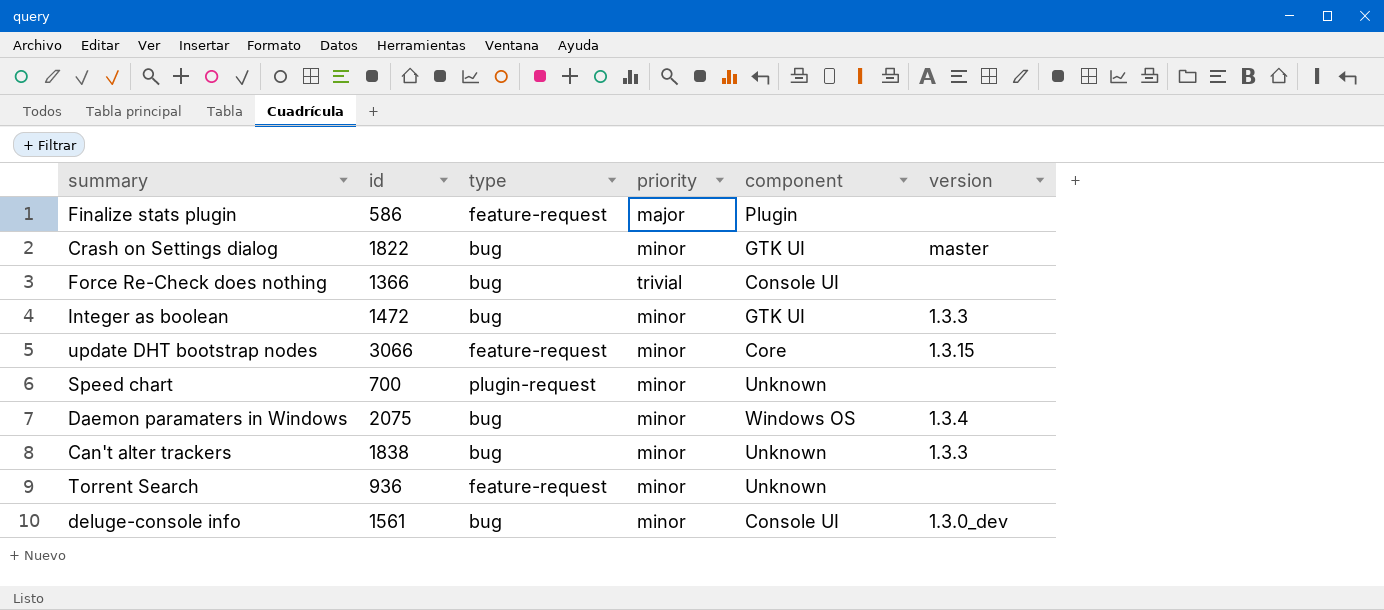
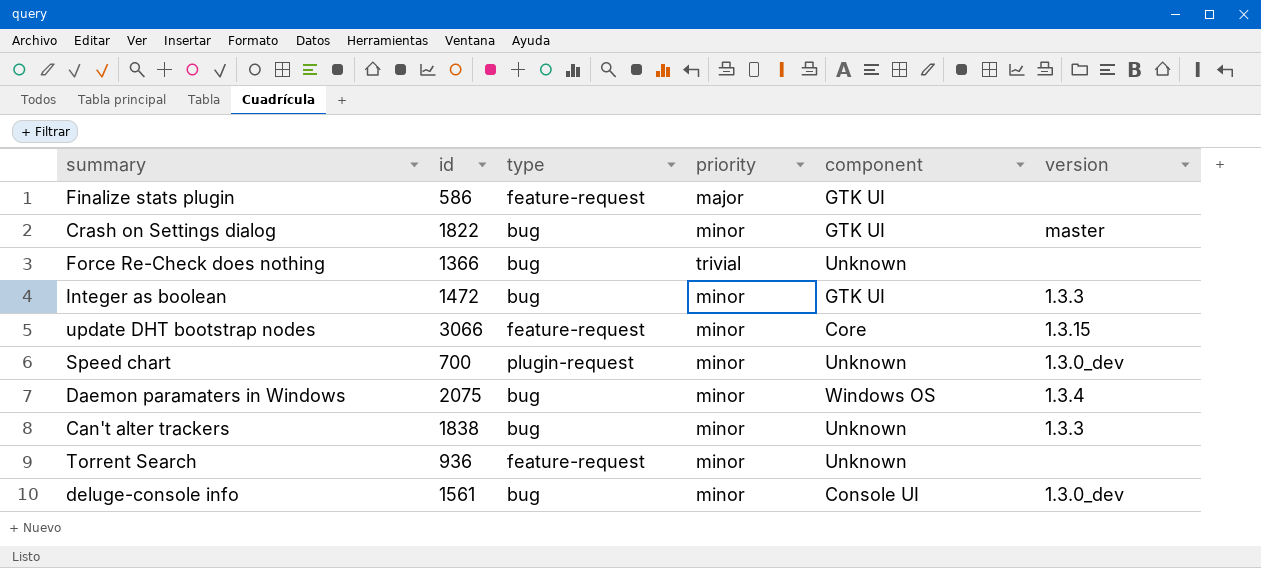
Finalize stats plugin | component: Plugin -> GTK UI
Force Re-Check does nothing | component: Console UI -> Unknown
Speed chart | version: none -> 1.3.0_dev

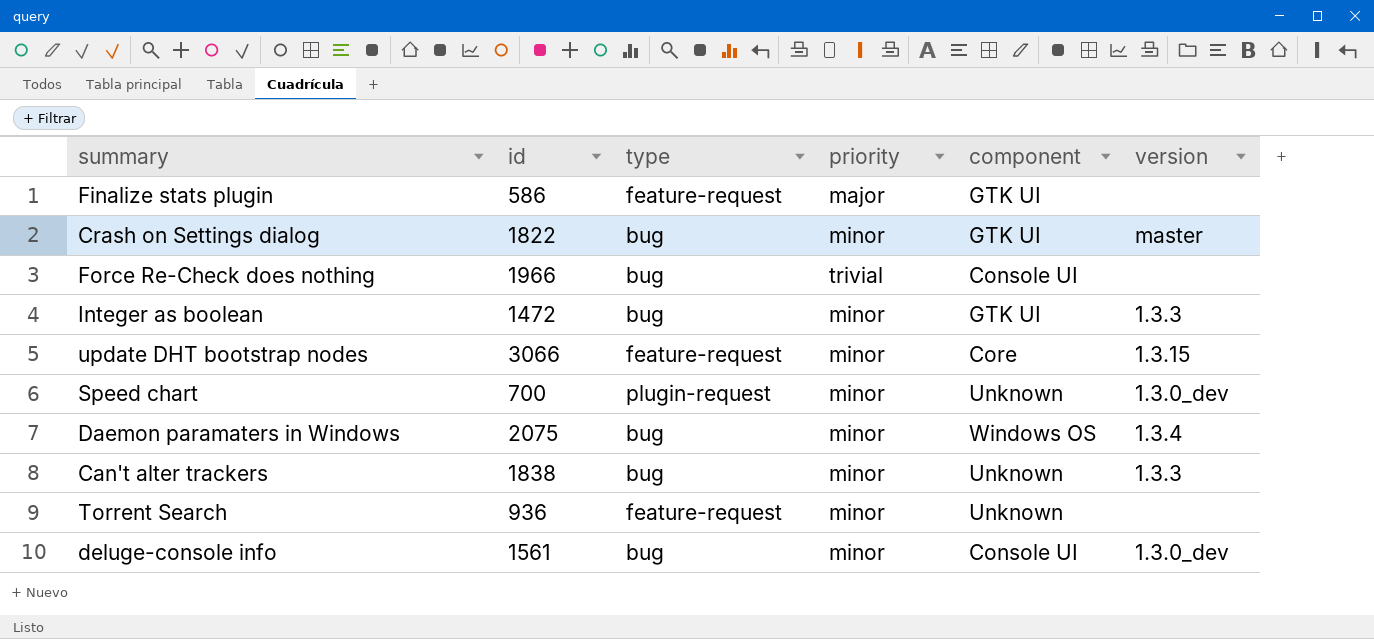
Force Re-Check does nothing | id: 1366 -> 1966
Force Re-Check does nothing | component: Unknown -> Console UI

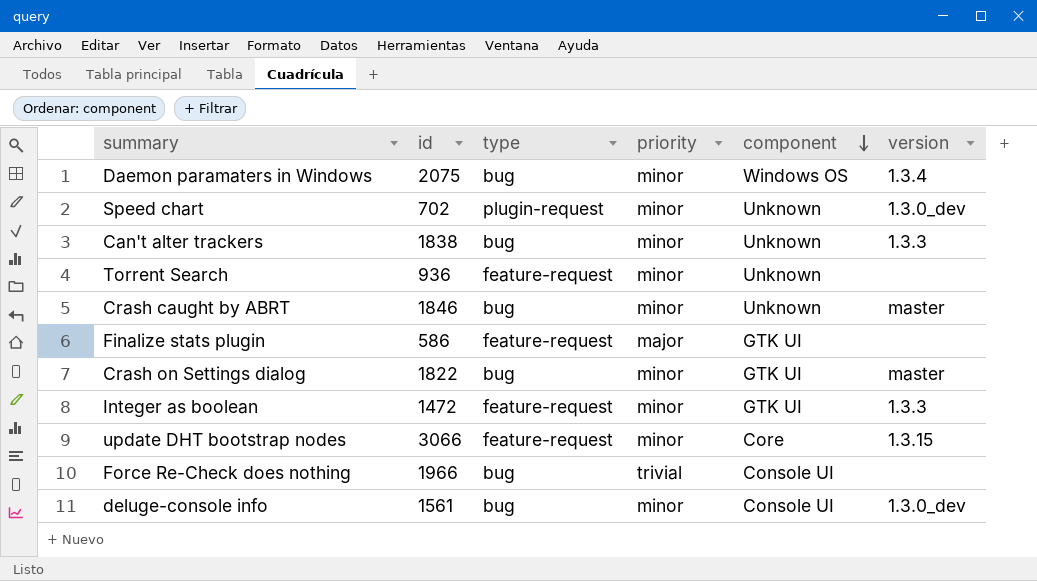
row order: none -> component descending
Speed chart | id: 700 -> 702
row Crash caught by ABRT: none -> 1846 | bug | minor | Unknown | master
Integer as boolean | type: bug -> feature-request

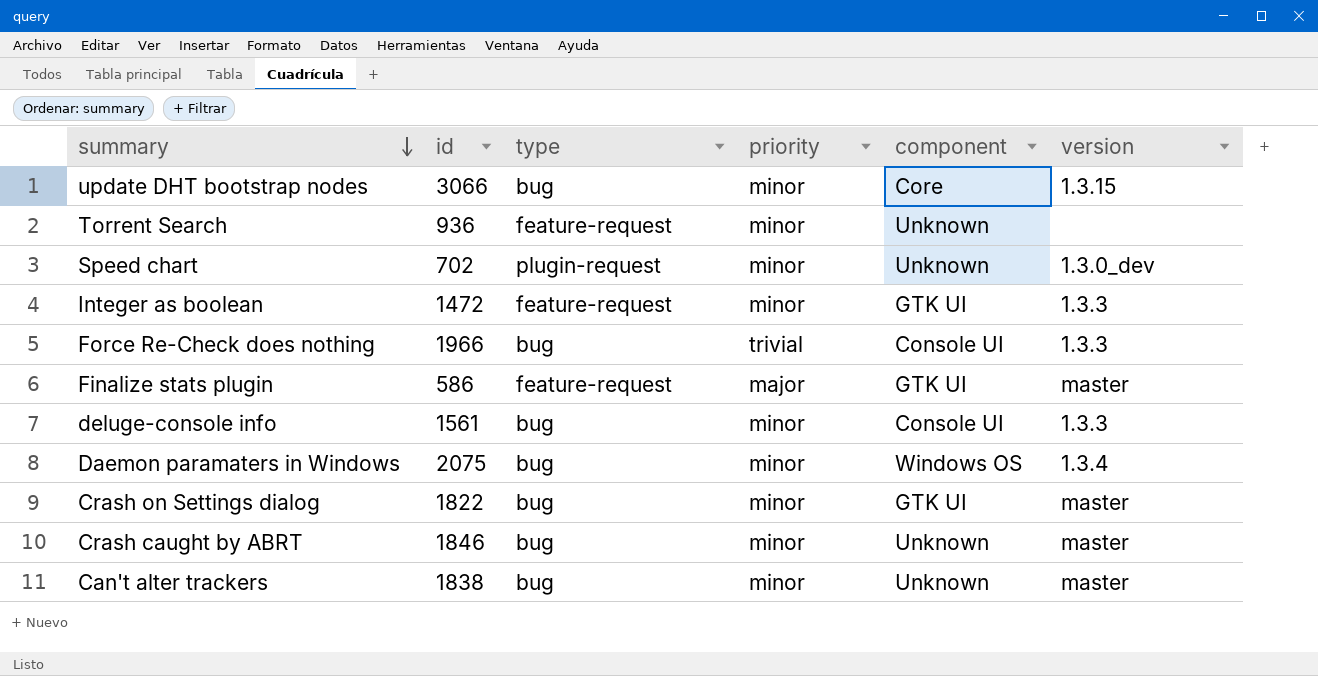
row order: component descending -> summary descending
update DHT bootstrap nodes | type: feature-request -> bug
Force Re-Check does nothing | version: none -> 1.3.3
Finalize stats plugin | version: none -> master
deluge-console info | version: 1.3.0_dev -> 1.3.3
Can't alter trackers | version: 1.3.3 -> master

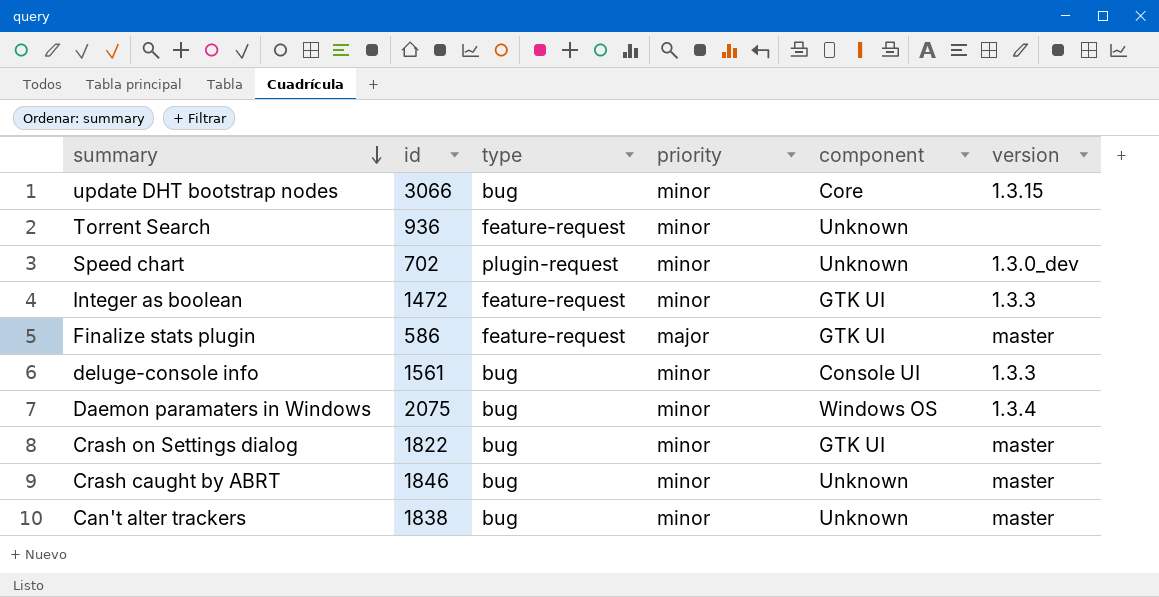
row Force Re-Check does nothing: 1966 | bug | trivial | Console UI | 1.3.3 -> none

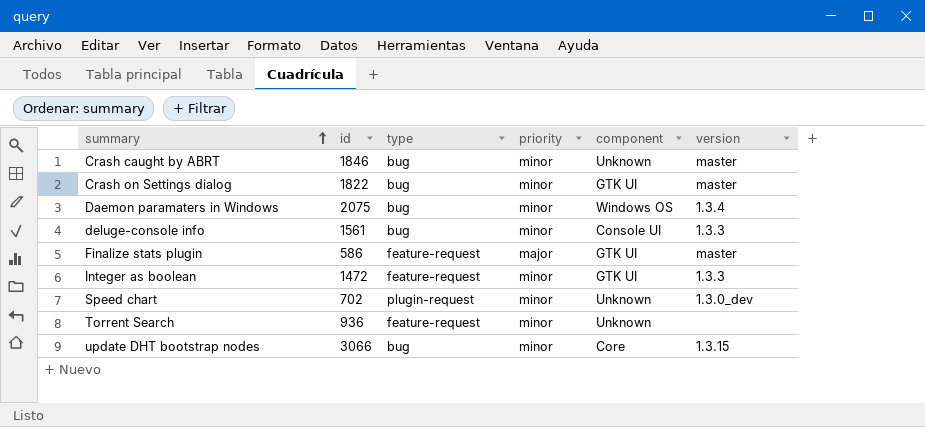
row order: summary descending -> summary ascending
row Can't alter trackers: 1838 | bug | minor | Unknown | master -> none

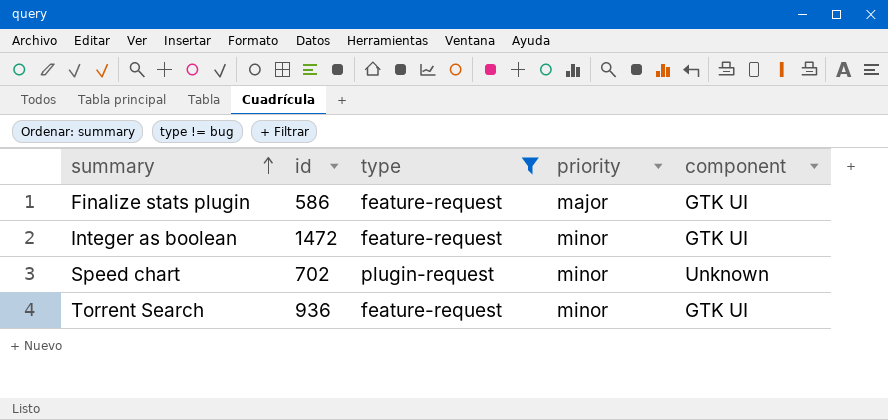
filter: none -> type != bug
column version | position: 6 -> none
Torrent Search | component: Unknown -> GTK UI

